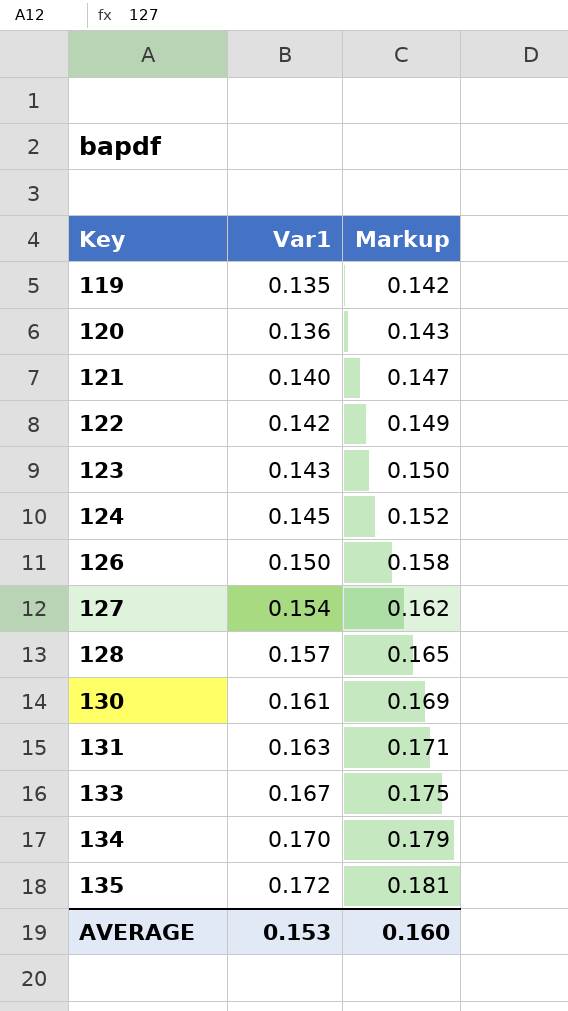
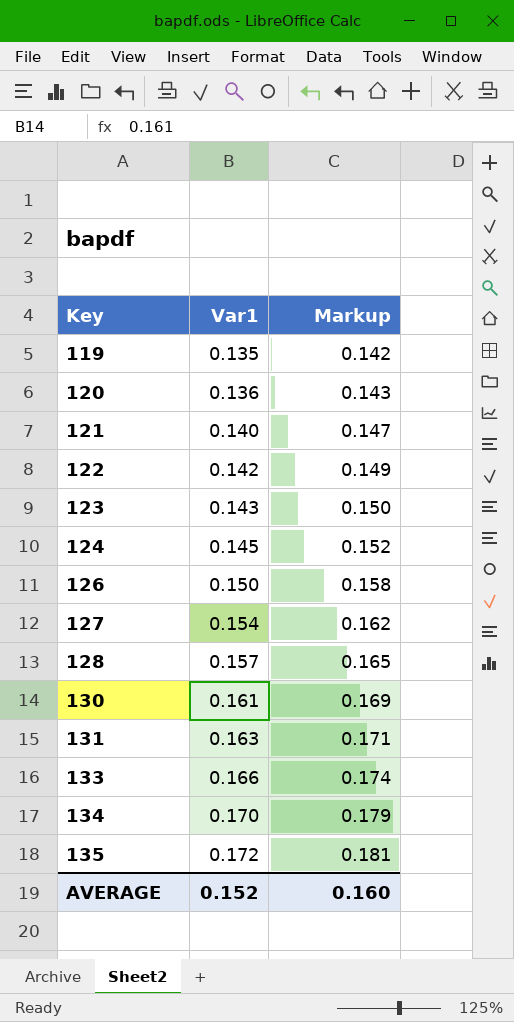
133 | Var1: 0.167 -> 0.166
133 | Markup: 0.175 -> 0.174
AVERAGE | Var1: 0.153 -> 0.152

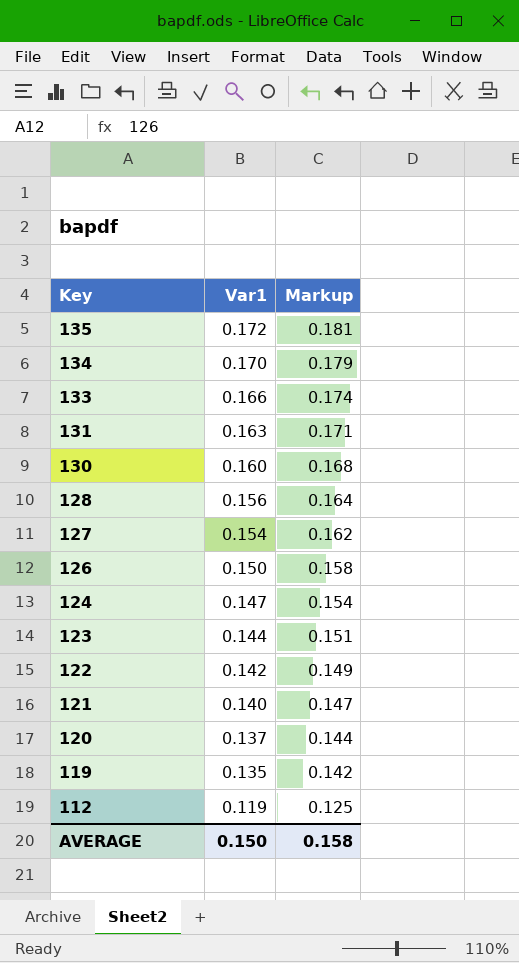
row order: Key ascending -> Key descending
130 | Var1: 0.161 -> 0.160
130 | Markup: 0.169 -> 0.168
128 | Var1: 0.157 -> 0.156
128 | Markup: 0.165 -> 0.164
124 | Var1: 0.145 -> 0.147
124 | Markup: 0.152 -> 0.154
123 | Var1: 0.143 -> 0.144
123 | Markup: 0.150 -> 0.151
120 | Var1: 0.136 -> 0.137
120 | Markup: 0.143 -> 0.144
row 112: none -> 0.119 | 0.125
AVERAGE | Var1: 0.152 -> 0.150
AVERAGE | Markup: 0.160 -> 0.158

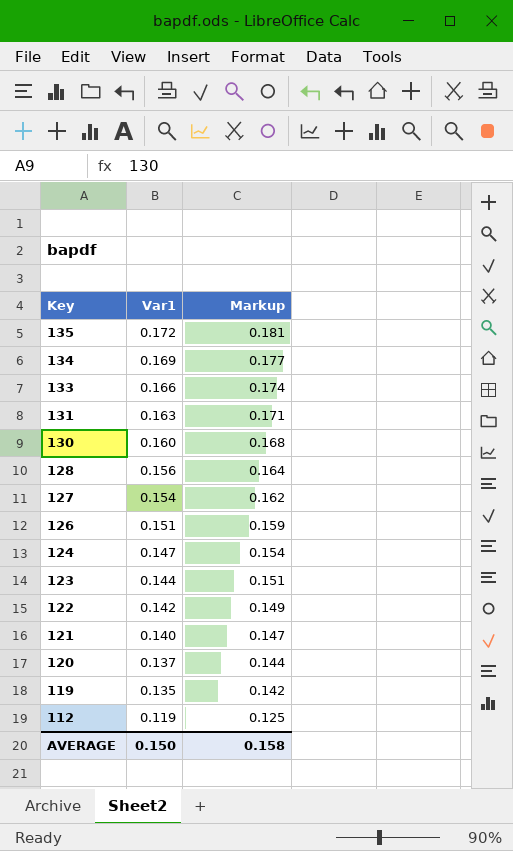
134 | Var1: 0.170 -> 0.169
134 | Markup: 0.179 -> 0.177
126 | Var1: 0.150 -> 0.151
126 | Markup: 0.158 -> 0.159

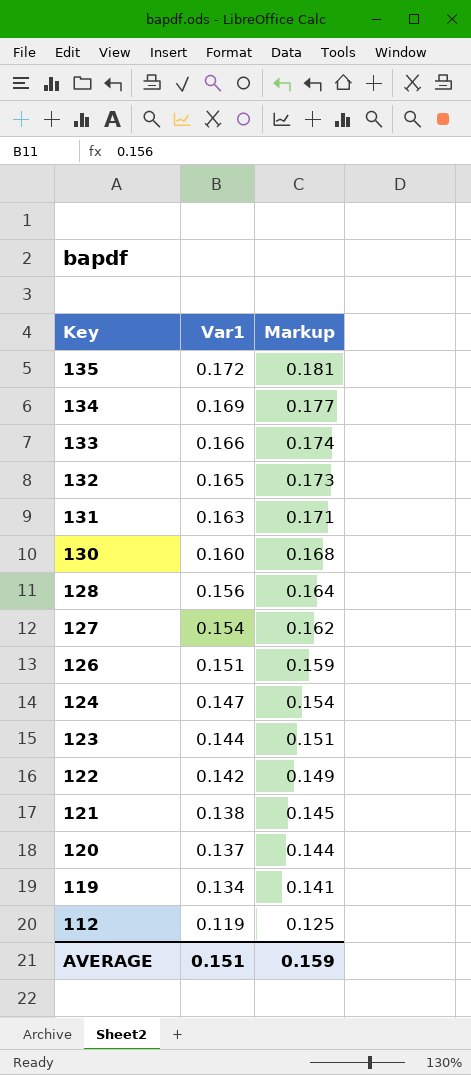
row 132: none -> 0.165 | 0.173
121 | Var1: 0.140 -> 0.138
121 | Markup: 0.147 -> 0.145
119 | Var1: 0.135 -> 0.134
119 | Markup: 0.142 -> 0.141
AVERAGE | Var1: 0.150 -> 0.151
AVERAGE | Markup: 0.158 -> 0.159

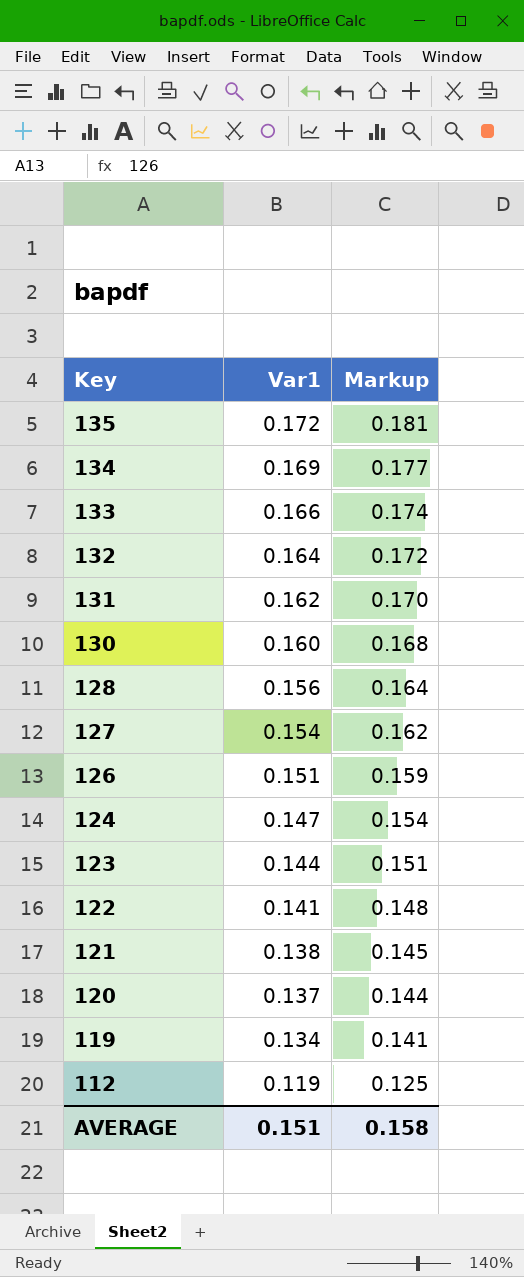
132 | Var1: 0.165 -> 0.164
132 | Markup: 0.173 -> 0.172
131 | Var1: 0.163 -> 0.162
131 | Markup: 0.171 -> 0.170
122 | Var1: 0.142 -> 0.141
122 | Markup: 0.149 -> 0.148
AVERAGE | Markup: 0.159 -> 0.158

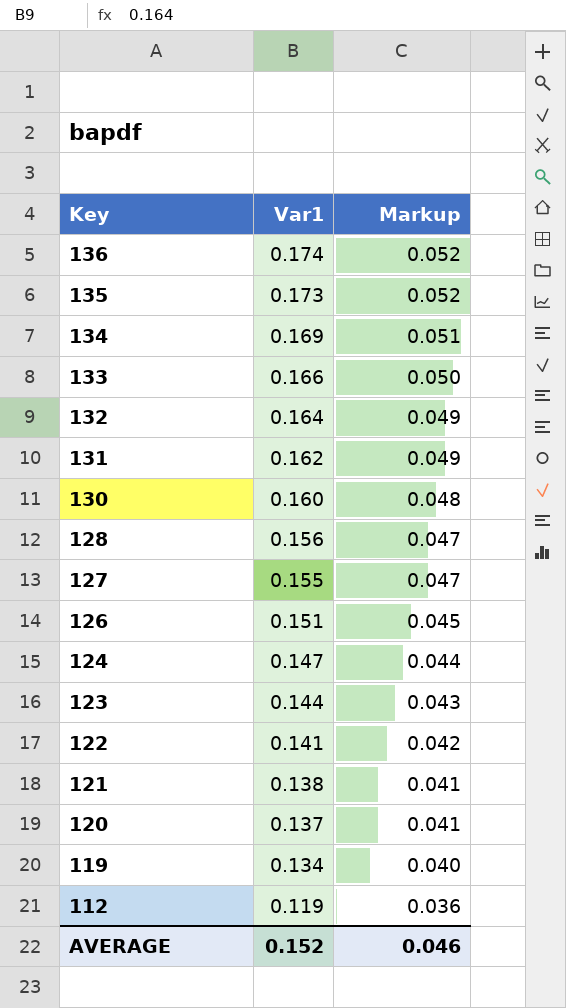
column Markup | formula: [Var1] * 1.05 -> [Var1] * 0.3
row 136: none -> 0.174 | 0.052
135 | Var1: 0.172 -> 0.173
127 | Var1: 0.154 -> 0.155
AVERAGE | Var1: 0.151 -> 0.152
AVERAGE | Markup: 0.158 -> 0.046

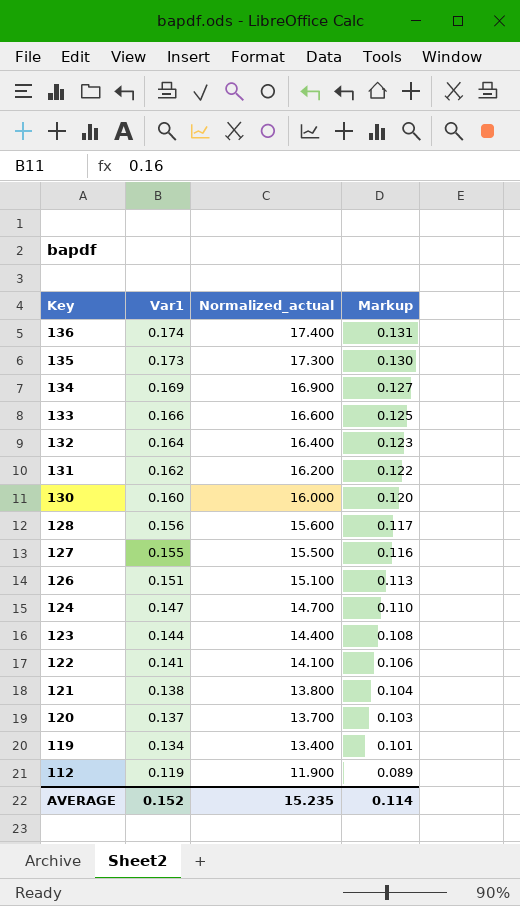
column Normalized_actual | formula: none -> [Var1] * 100
column Markup | formula: [Var1] * 0.3 -> [Var1] * 0.75
AVERAGE | Markup: 0.046 -> 0.114

